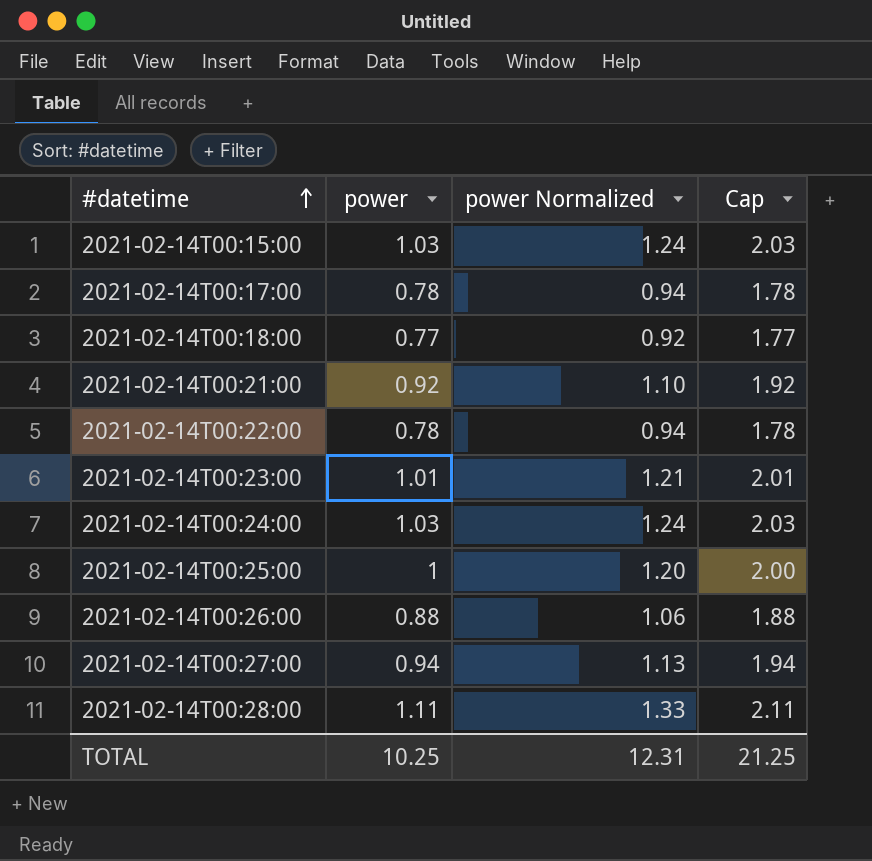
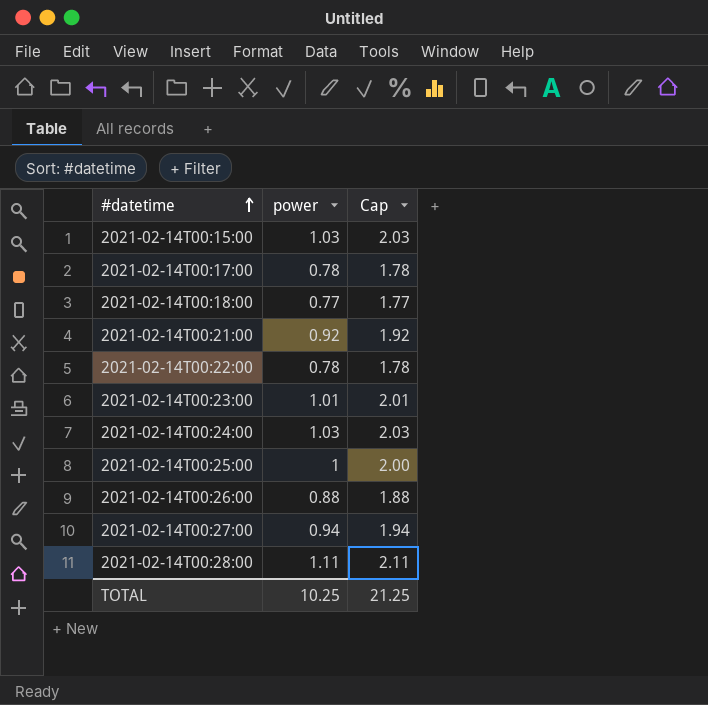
column power Normalized | formula: [power] * 1.2 -> none

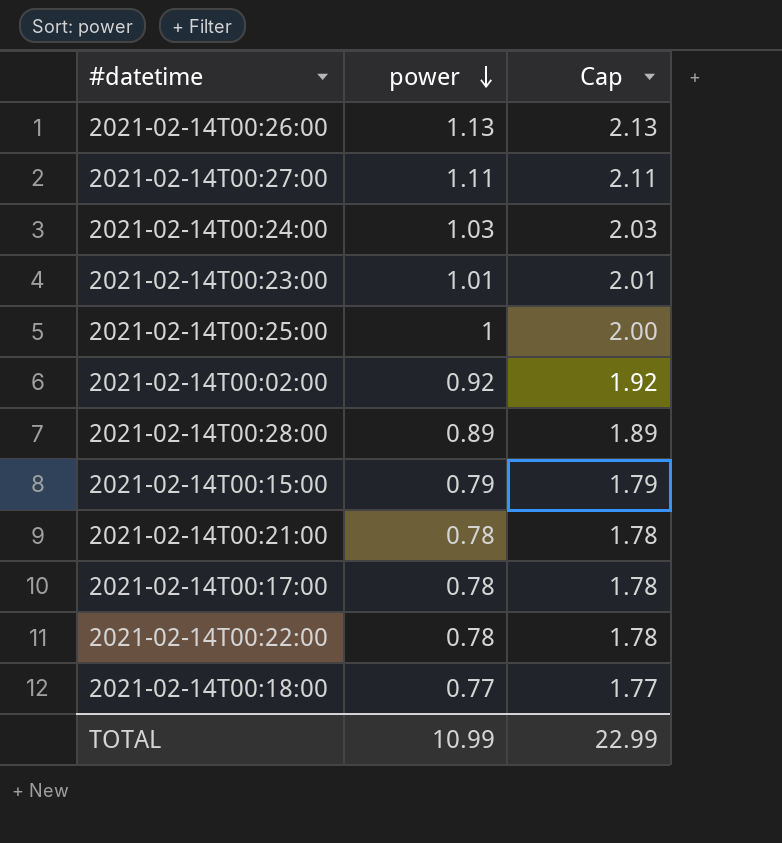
row order: #datetime ascending -> power descending
2021-02-14T00:26:00 | power: 0.88 -> 1.13
2021-02-14T00:26:00 | Cap: 1.88 -> 2.13
2021-02-14T00:27:00 | power: 0.94 -> 1.11
2021-02-14T00:27:00 | Cap: 1.94 -> 2.11
row 2021-02-14T00:02:00: none -> 0.92 | 1.92
2021-02-14T00:28:00 | power: 1.11 -> 0.89
2021-02-14T00:28:00 | Cap: 2.11 -> 1.89
2021-02-14T00:15:00 | power: 1.03 -> 0.79
2021-02-14T00:15:00 | Cap: 2.03 -> 1.79
2021-02-14T00:21:00 | power: 0.92 -> 0.78
2021-02-14T00:21:00 | Cap: 1.92 -> 1.78
TOTAL | power: 10.25 -> 10.99
TOTAL | Cap: 21.25 -> 22.99

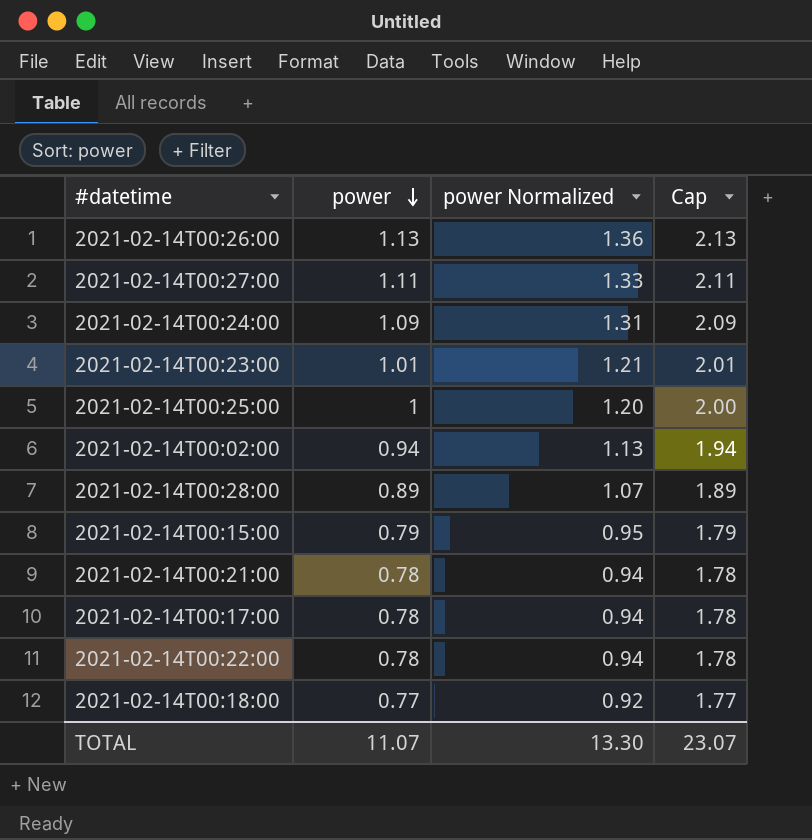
column power Normalized | formula: none -> [power] * 1.2
2021-02-14T00:24:00 | power: 1.03 -> 1.09
2021-02-14T00:24:00 | Cap: 2.03 -> 2.09
2021-02-14T00:02:00 | power: 0.92 -> 0.94
2021-02-14T00:02:00 | Cap: 1.92 -> 1.94
TOTAL | power: 10.99 -> 11.07
TOTAL | Cap: 22.99 -> 23.07

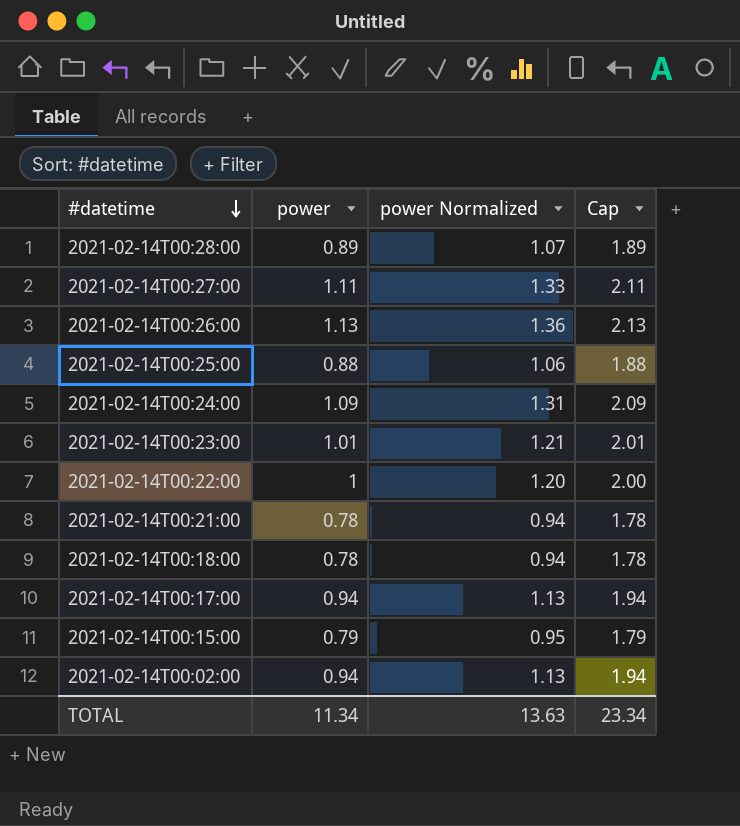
row order: power descending -> #datetime descending
2021-02-14T00:25:00 | power: 1 -> 0.88
2021-02-14T00:25:00 | power Normalized: 1.20 -> 1.06
2021-02-14T00:25:00 | Cap: 2.00 -> 1.88
2021-02-14T00:22:00 | power: 0.78 -> 1
2021-02-14T00:22:00 | power Normalized: 0.94 -> 1.20
2021-02-14T00:22:00 | Cap: 1.78 -> 2.00
2021-02-14T00:18:00 | power: 0.77 -> 0.78
2021-02-14T00:18:00 | power Normalized: 0.92 -> 0.94
2021-02-14T00:18:00 | Cap: 1.77 -> 1.78
2021-02-14T00:17:00 | power: 0.78 -> 0.94
2021-02-14T00:17:00 | power Normalized: 0.94 -> 1.13
2021-02-14T00:17:00 | Cap: 1.78 -> 1.94
TOTAL | power: 11.07 -> 11.34
TOTAL | power Normalized: 13.30 -> 13.63
TOTAL | Cap: 23.07 -> 23.34

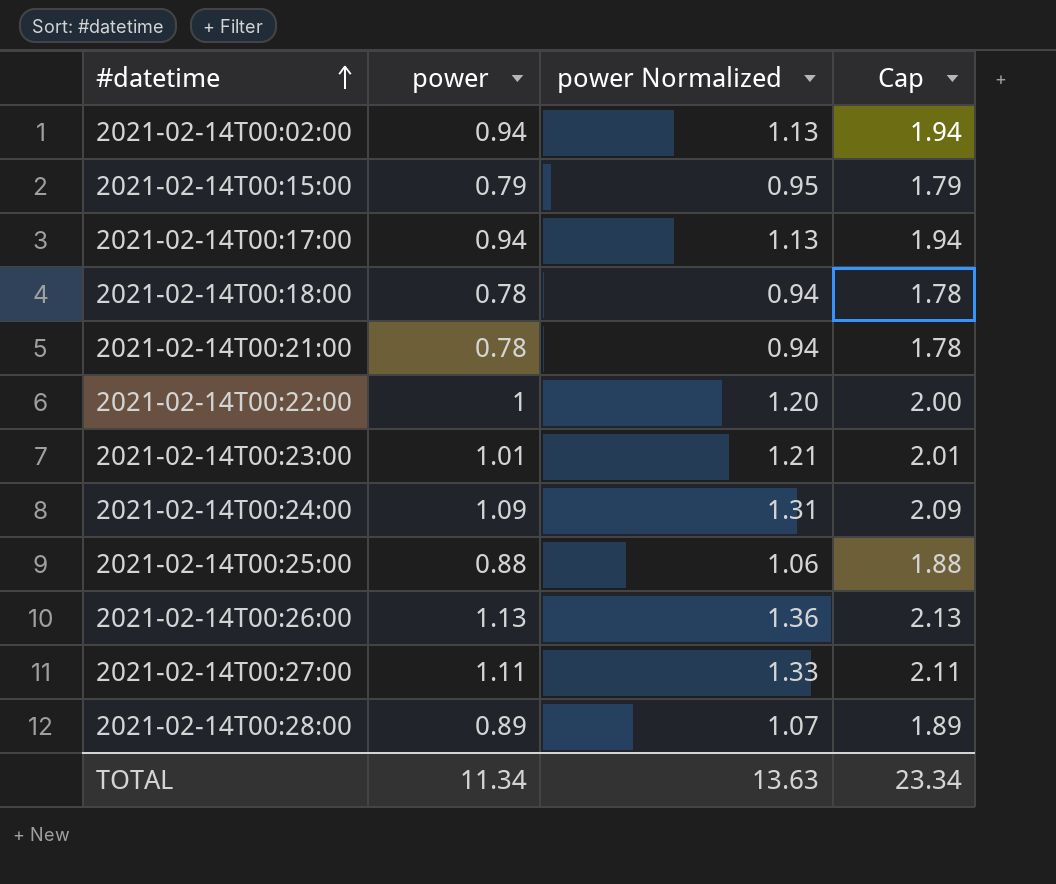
row order: #datetime descending -> #datetime ascending

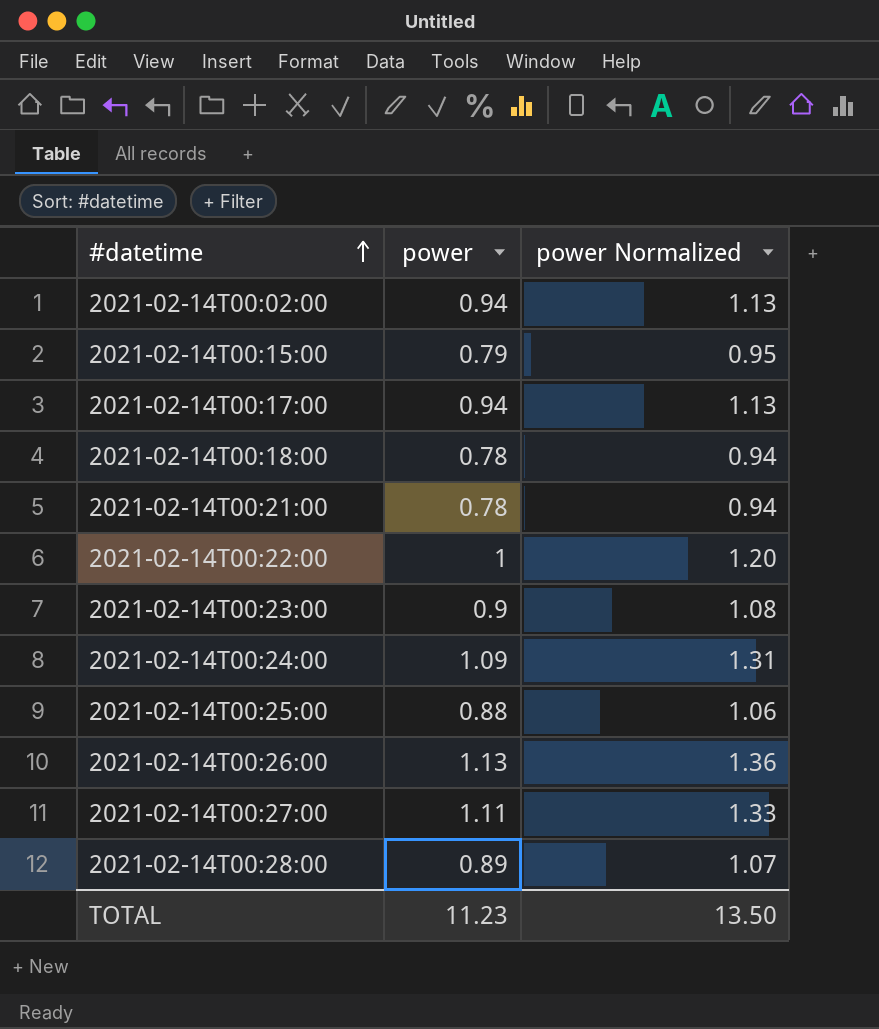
column Cap | formula: [power] + 1 -> none
2021-02-14T00:23:00 | power: 1.01 -> 0.9
2021-02-14T00:23:00 | power Normalized: 1.21 -> 1.08
TOTAL | power: 11.34 -> 11.23
TOTAL | power Normalized: 13.63 -> 13.50

